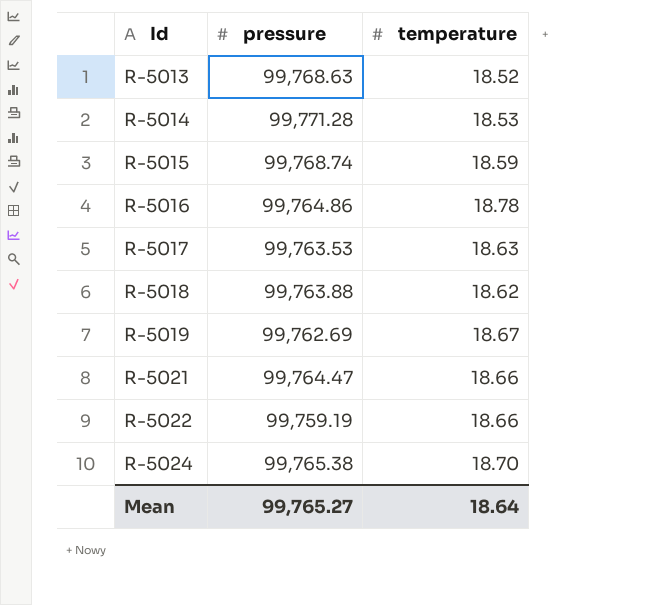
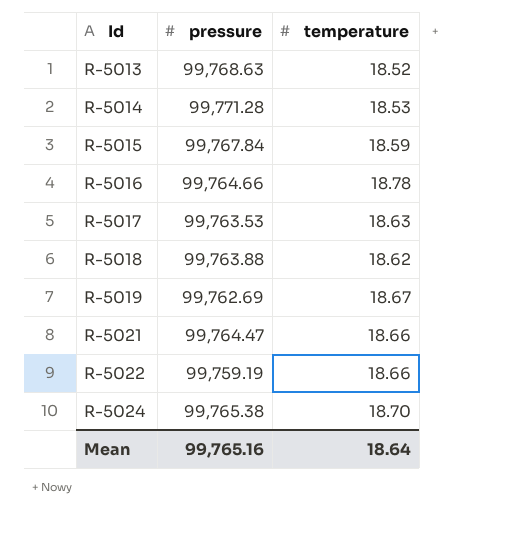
R-5015 | pressure: 99,768.74 -> 99,767.84
R-5016 | pressure: 99,764.86 -> 99,764.66
Mean | pressure: 99,765.27 -> 99,765.16

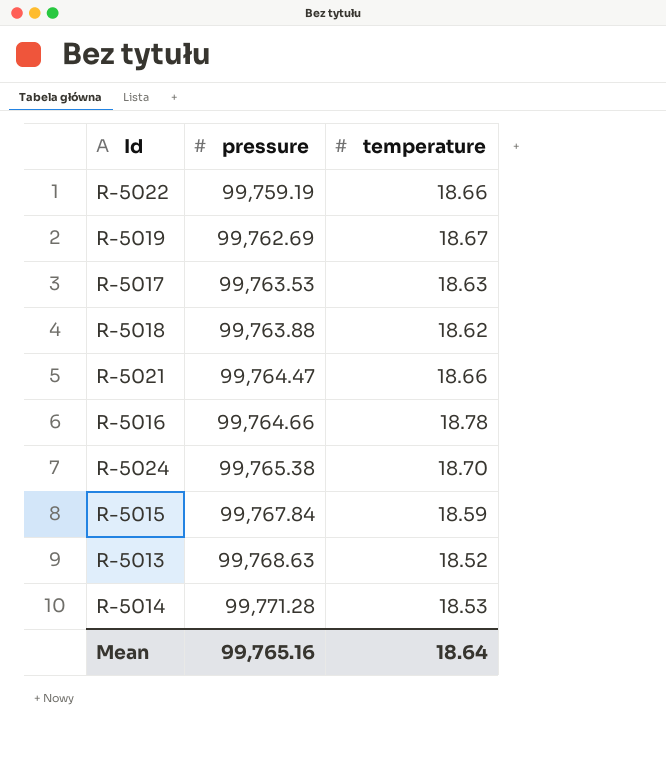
row order: Id ascending -> pressure ascending

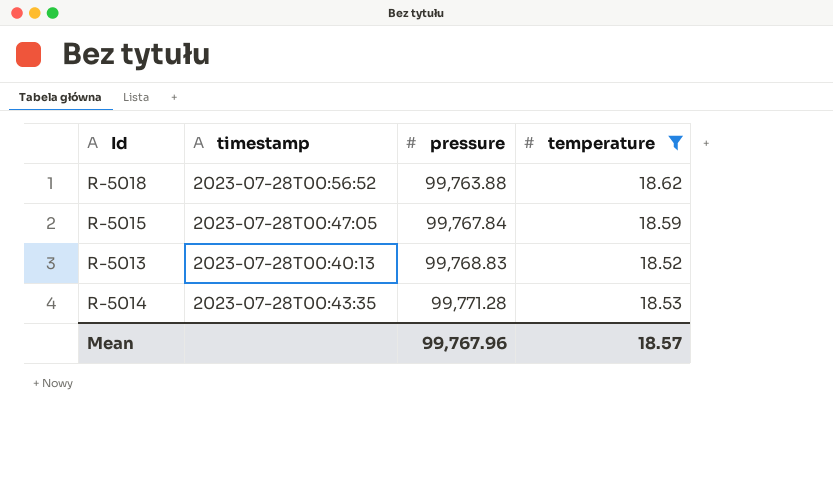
filter: none -> temperature <= 18.62
column timestamp | position: none -> 2
R-5013 | pressure: 99,768.63 -> 99,768.83
Mean | pressure: 99,765.16 -> 99,767.96
Mean | temperature: 18.64 -> 18.57

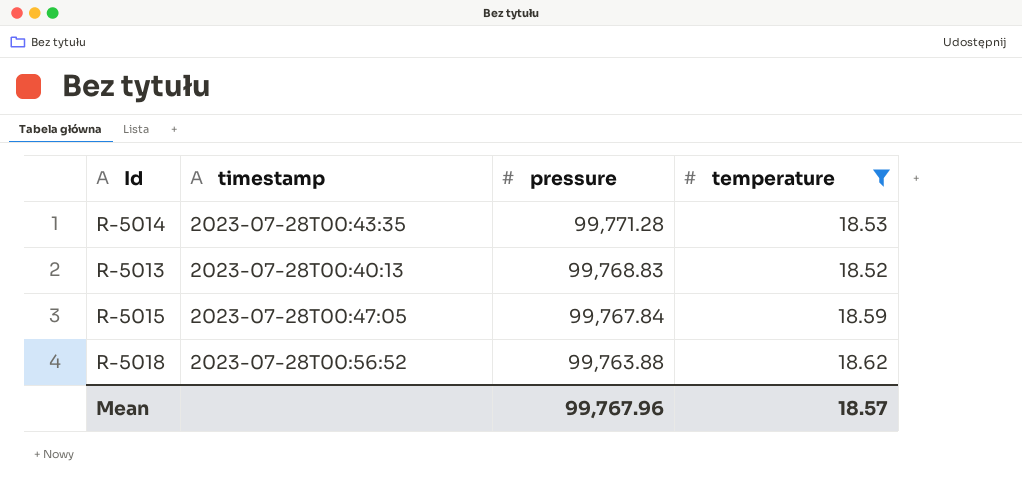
row order: pressure ascending -> pressure descending

